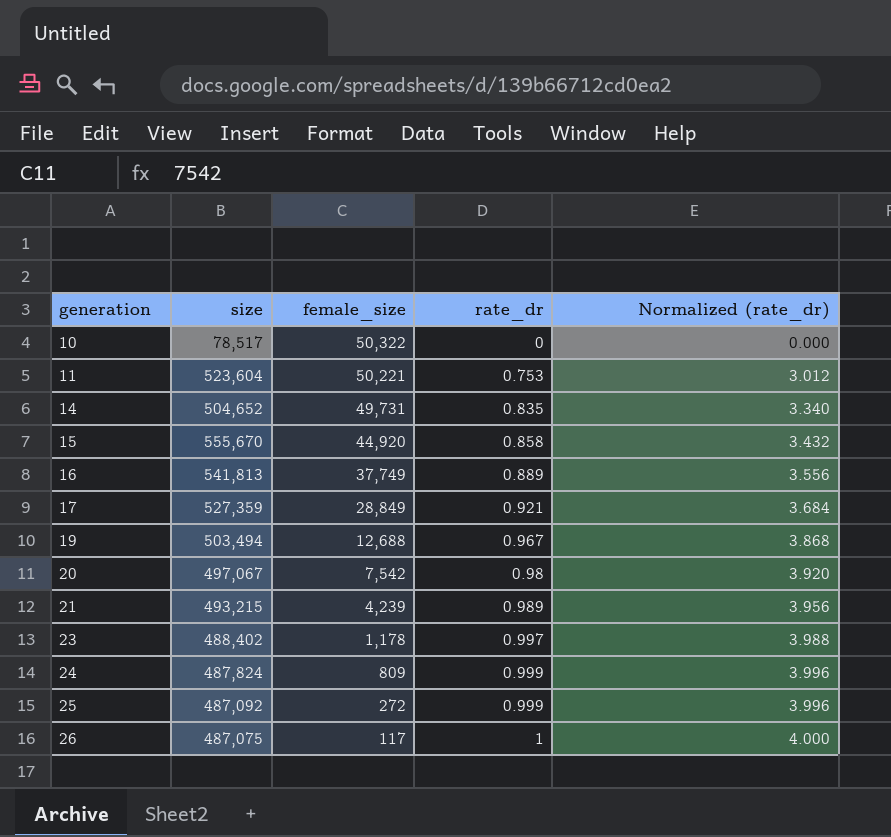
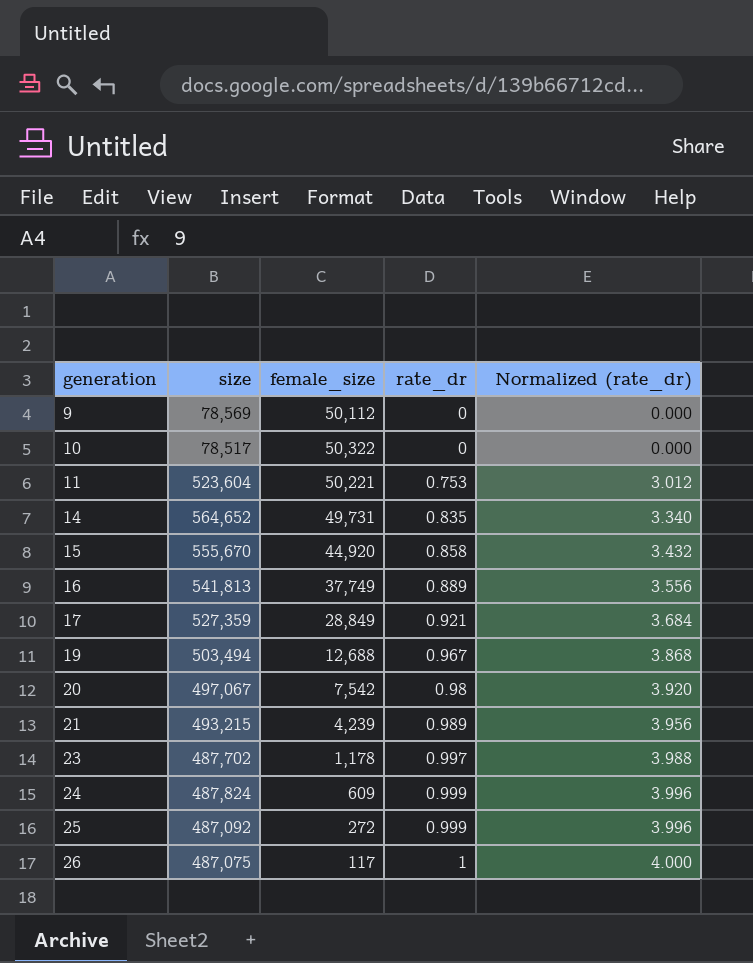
row 9: none -> 78,569 | 50,112 | 0 | 0.000
14 | size: 504,652 -> 564,652
23 | size: 488,402 -> 487,702
24 | female_size: 809 -> 609

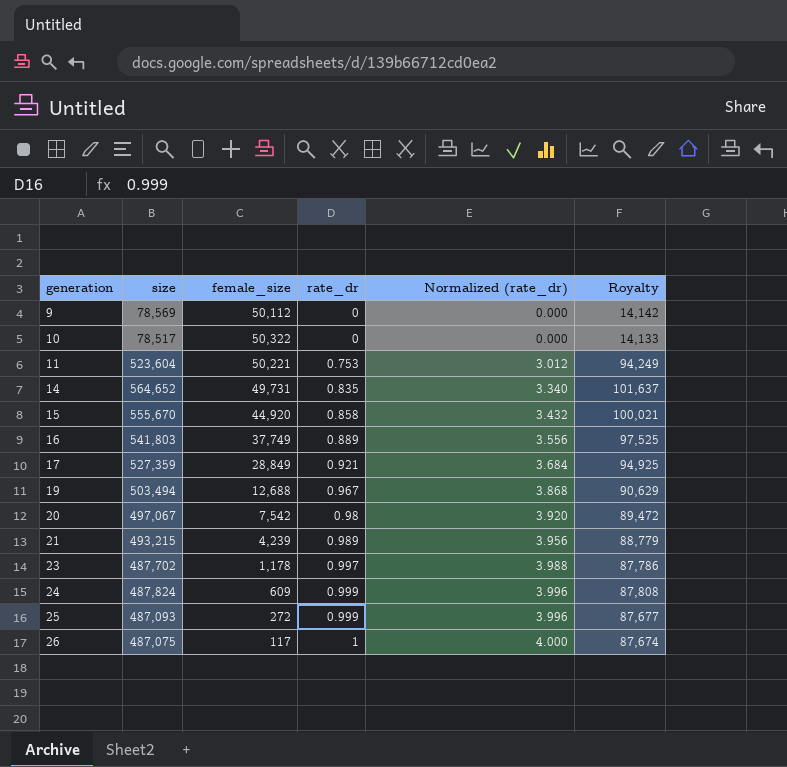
column Royalty | formula: none -> [size] * 0.18
16 | size: 541,813 -> 541,803
25 | size: 487,092 -> 487,093

